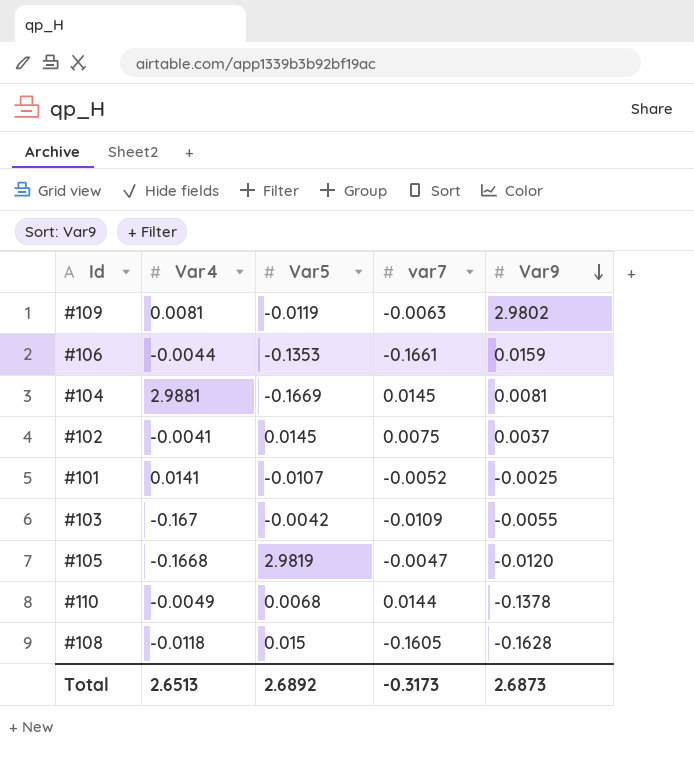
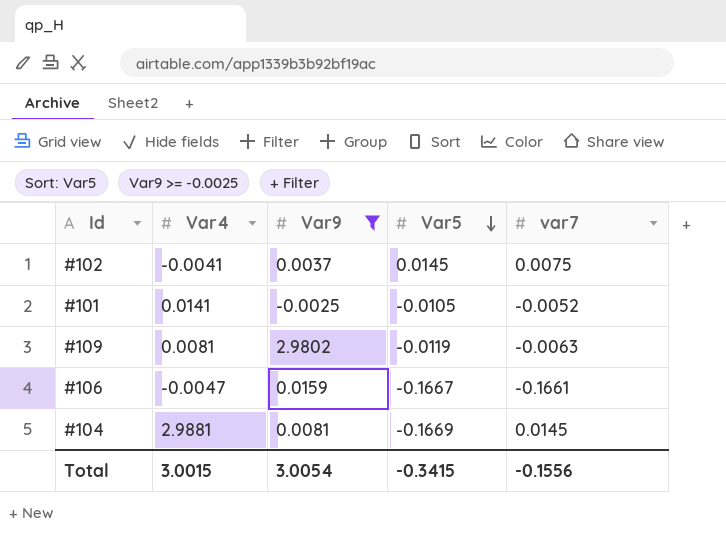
filter: none -> Var9 >= -0.0025
row order: Var9 descending -> Var5 descending
column Var9 | position: 5 -> 3
#101 | Var5: -0.0107 -> -0.0105
#106 | Var4: -0.0044 -> -0.0047
#106 | Var5: -0.1353 -> -0.1667
Total | Var4: 2.6513 -> 3.0015
Total | Var9: 2.6873 -> 3.0054
Total | Var5: 2.6892 -> -0.3415
Total | var7: -0.3173 -> -0.1556

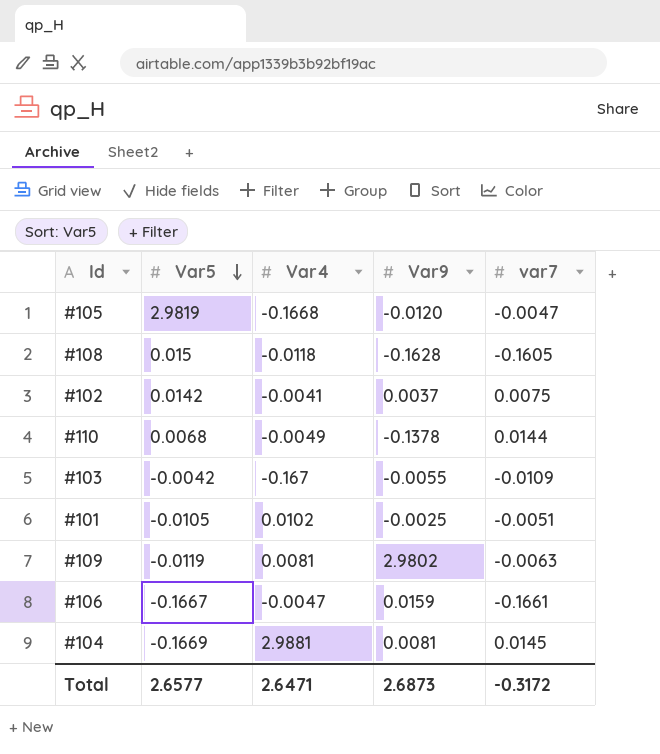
filter: Var9 >= -0.0025 -> none
column Var5 | position: 4 -> 2
#102 | Var5: 0.0145 -> 0.0142
#101 | Var4: 0.0141 -> 0.0102
#101 | var7: -0.0052 -> -0.0051
Total | Var5: -0.3415 -> 2.6577
Total | Var4: 3.0015 -> 2.6471
Total | Var9: 3.0054 -> 2.6873
Total | var7: -0.1556 -> -0.3172

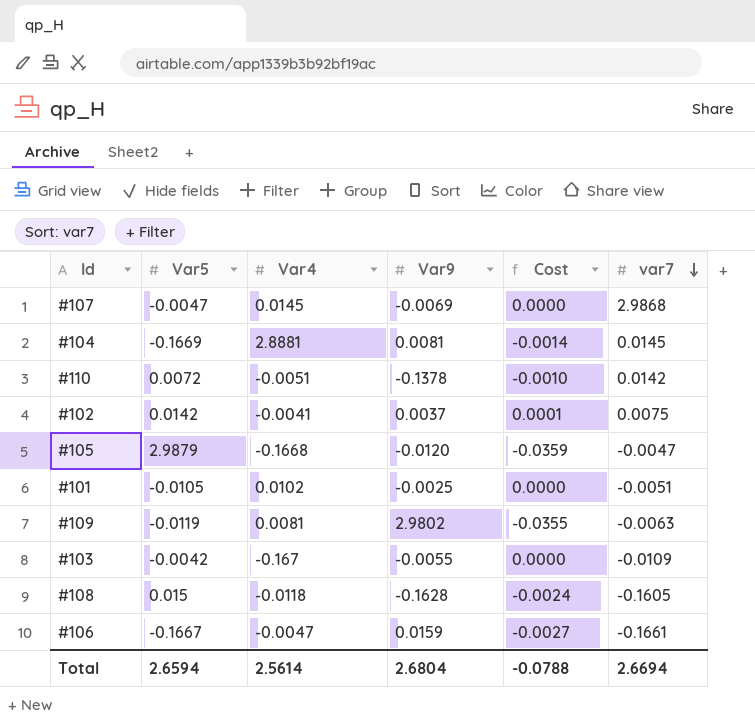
row order: Var5 descending -> var7 descending
column Cost | formula: none -> [Var5] * [Var9]
row #107: none -> -0.0047 | 0.0145 | -0.0069 | 0.0000 | 2.9868
#104 | Var4: 2.9881 -> 2.8881
#110 | Var5: 0.0068 -> 0.0072
#110 | Var4: -0.0049 -> -0.0051
#110 | var7: 0.0144 -> 0.0142
#105 | Var5: 2.9819 -> 2.9879
Total | Var5: 2.6577 -> 2.6594
Total | Var4: 2.6471 -> 2.5614
Total | Var9: 2.6873 -> 2.6804
Total | var7: -0.3172 -> 2.6694

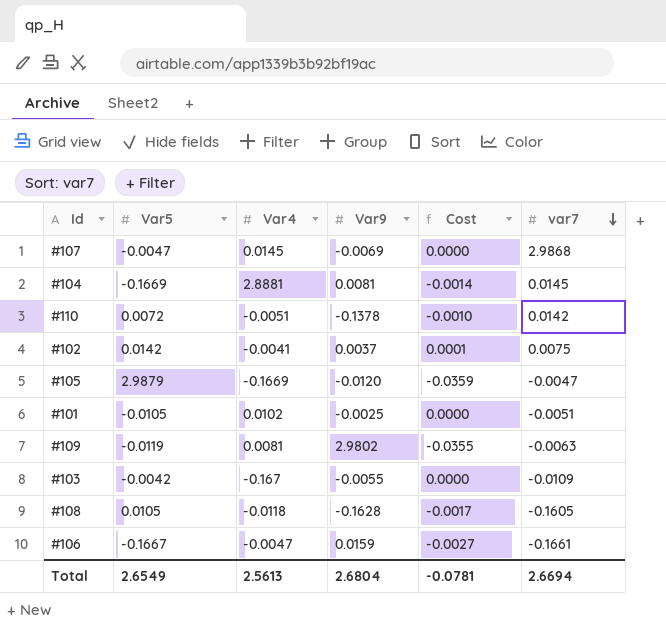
#105 | Var4: -0.1668 -> -0.1669
#108 | Var5: 0.015 -> 0.0105
#108 | Cost: -0.0024 -> -0.0017
Total | Var5: 2.6594 -> 2.6549
Total | Var4: 2.5614 -> 2.5613
Total | Cost: -0.0788 -> -0.0781

